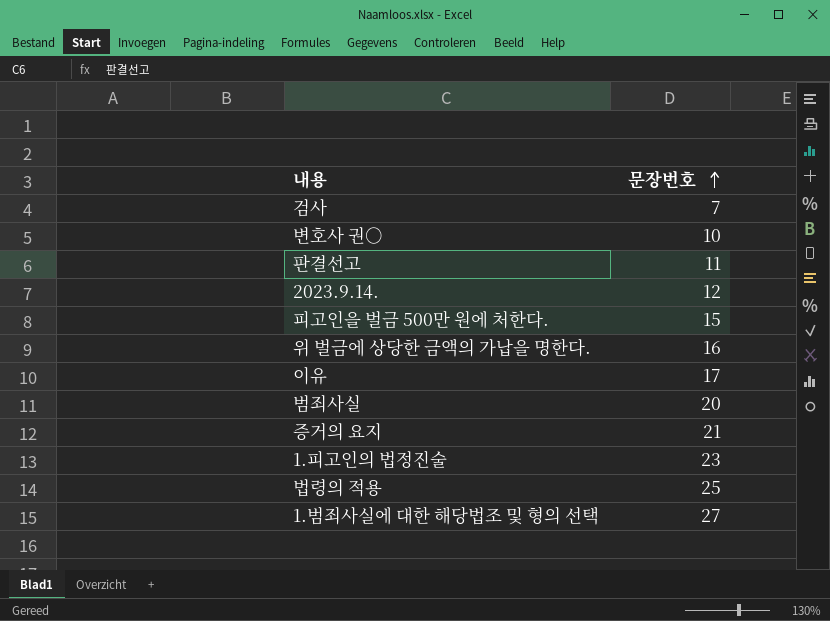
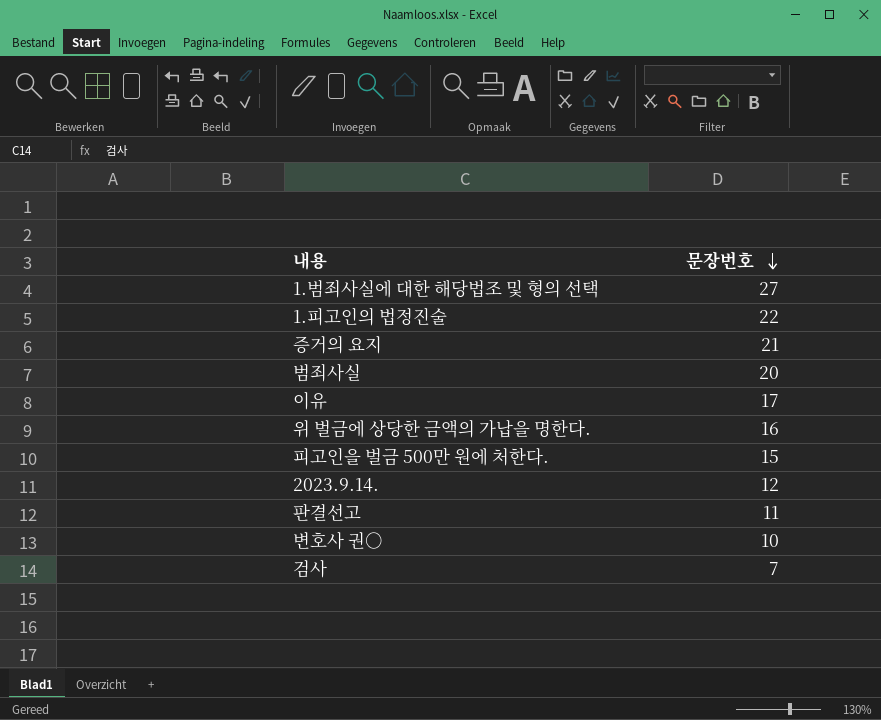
row order: 문장번호 ascending -> 문장번호 descending
row 법령의 적용: 25 -> none
1.피고인의 법정진술 | 문장번호: 23 -> 22

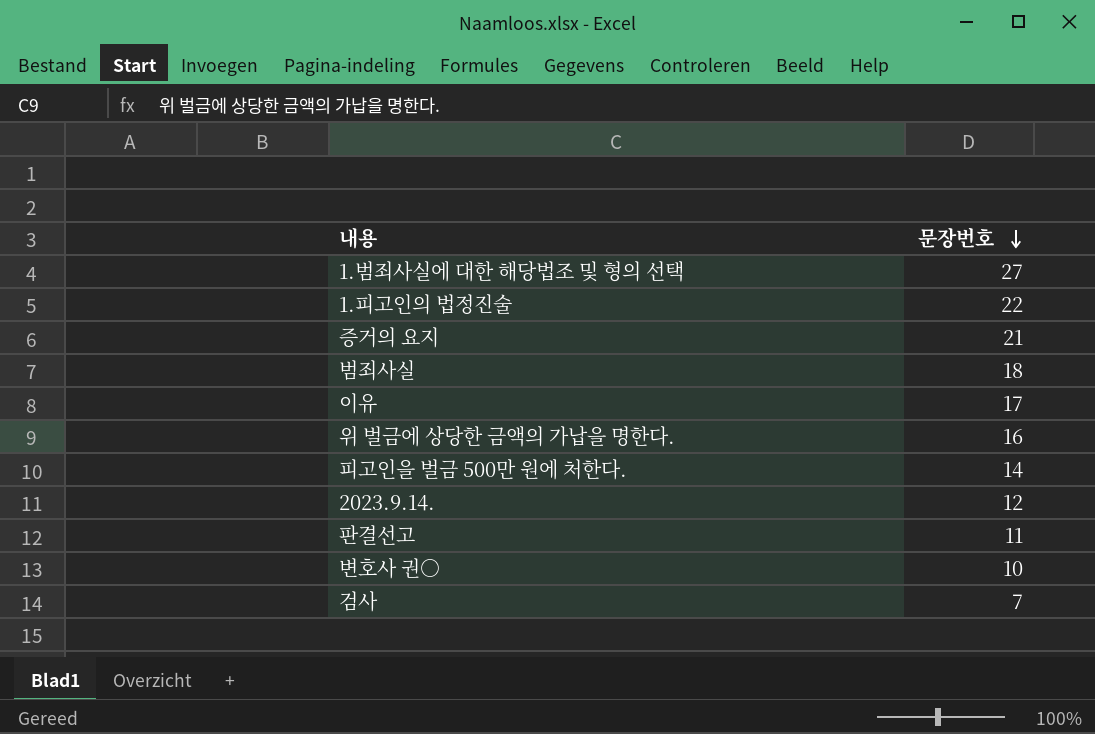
범죄사실 | 문장번호: 20 -> 18
피고인을 벌금 500만 원에 처한다. | 문장번호: 15 -> 14

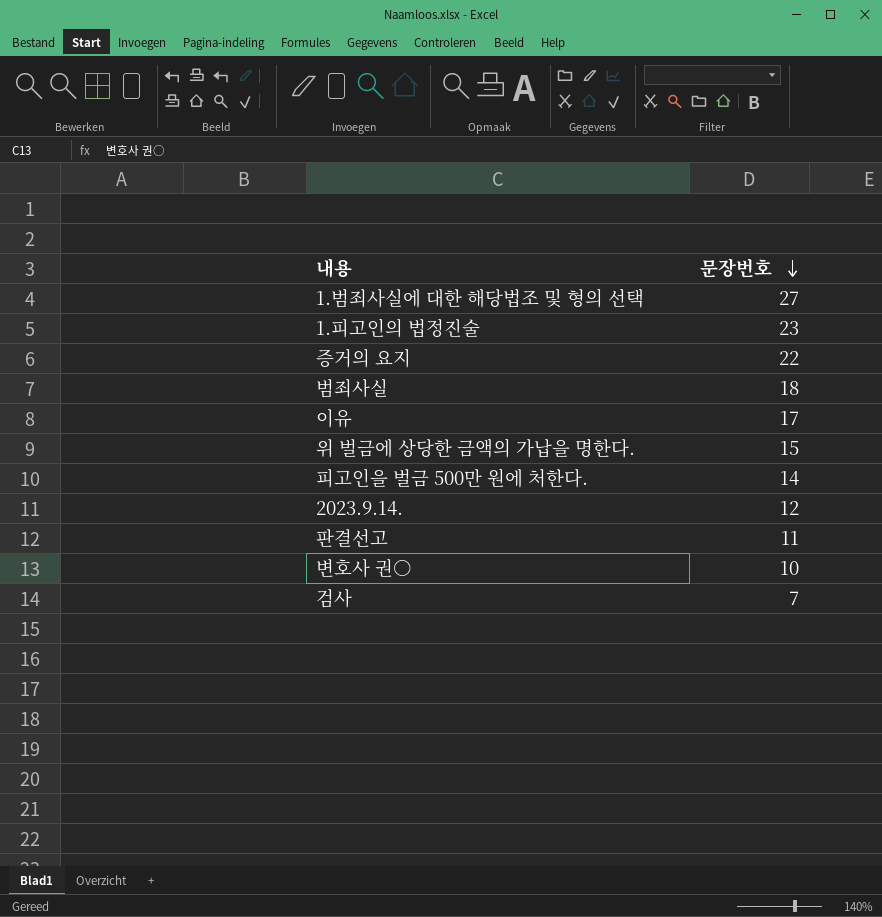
1.피고인의 법정진술 | 문장번호: 22 -> 23
증거의 요지 | 문장번호: 21 -> 22
위 벌금에 상당한 금액의 가납을 명한다. | 문장번호: 16 -> 15

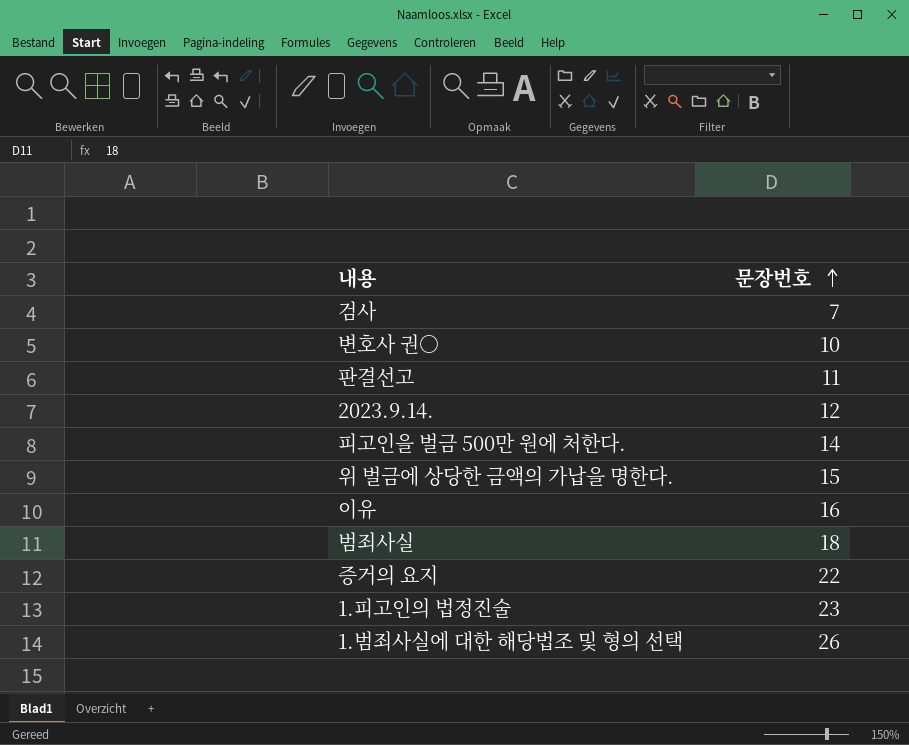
row order: 문장번호 descending -> 문장번호 ascending
이유 | 문장번호: 17 -> 16
1.범죄사실에 대한 해당법조 및 형의 선택 | 문장번호: 27 -> 26

